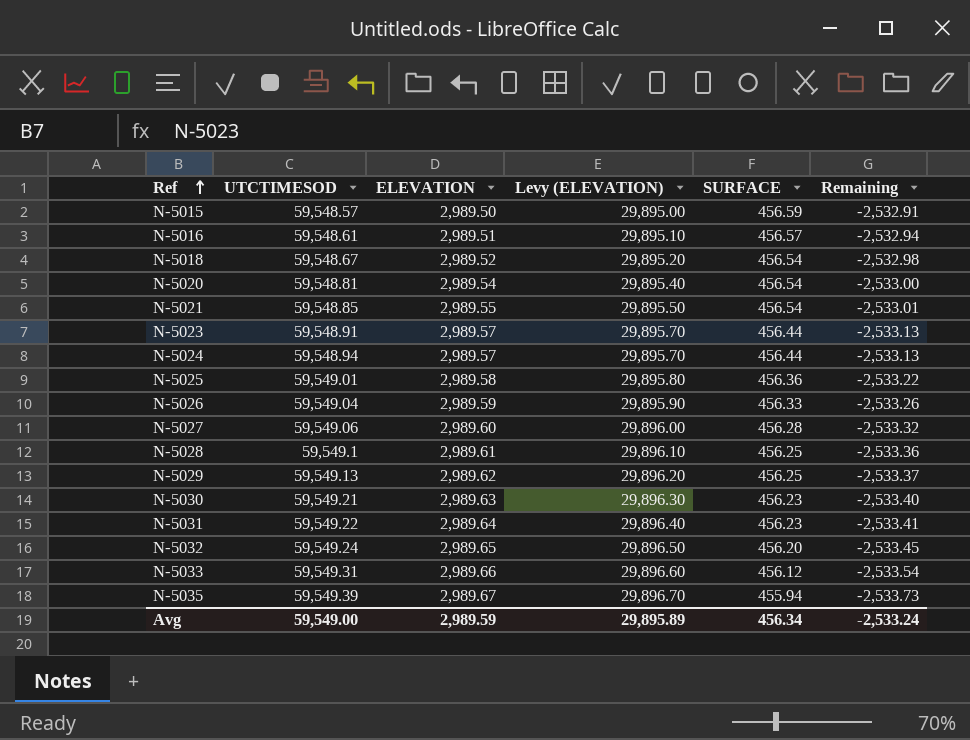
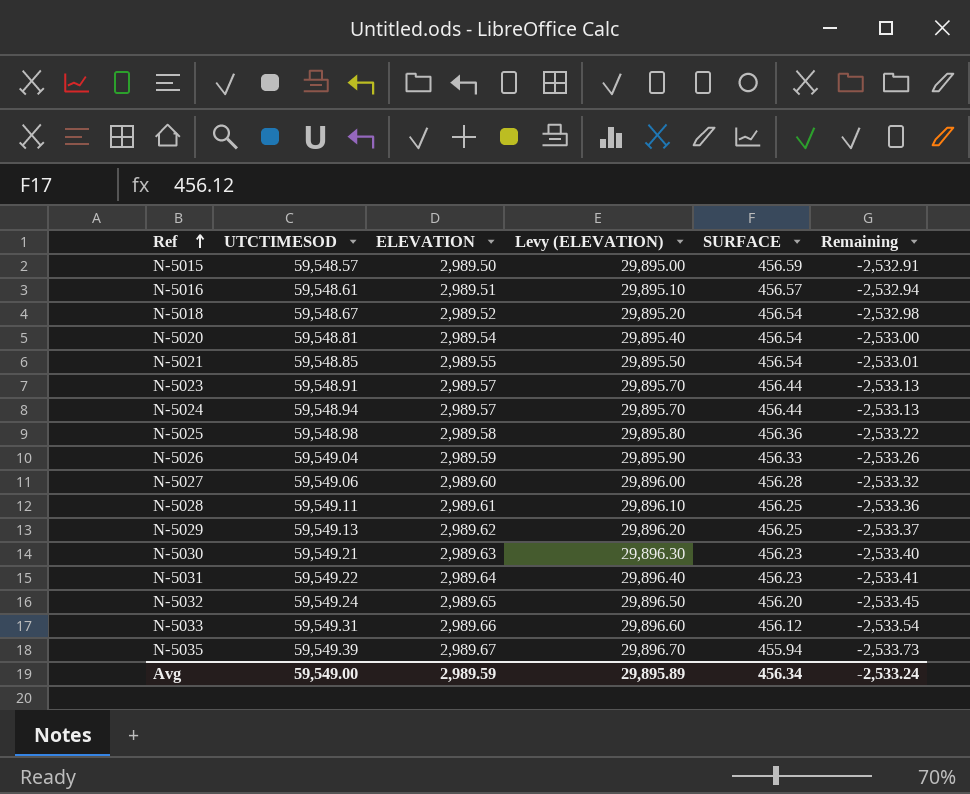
N-5025 | UTCTIMESOD: 59,549.01 -> 59,548.98
N-5028 | UTCTIMESOD: 59,549.1 -> 59,549.11

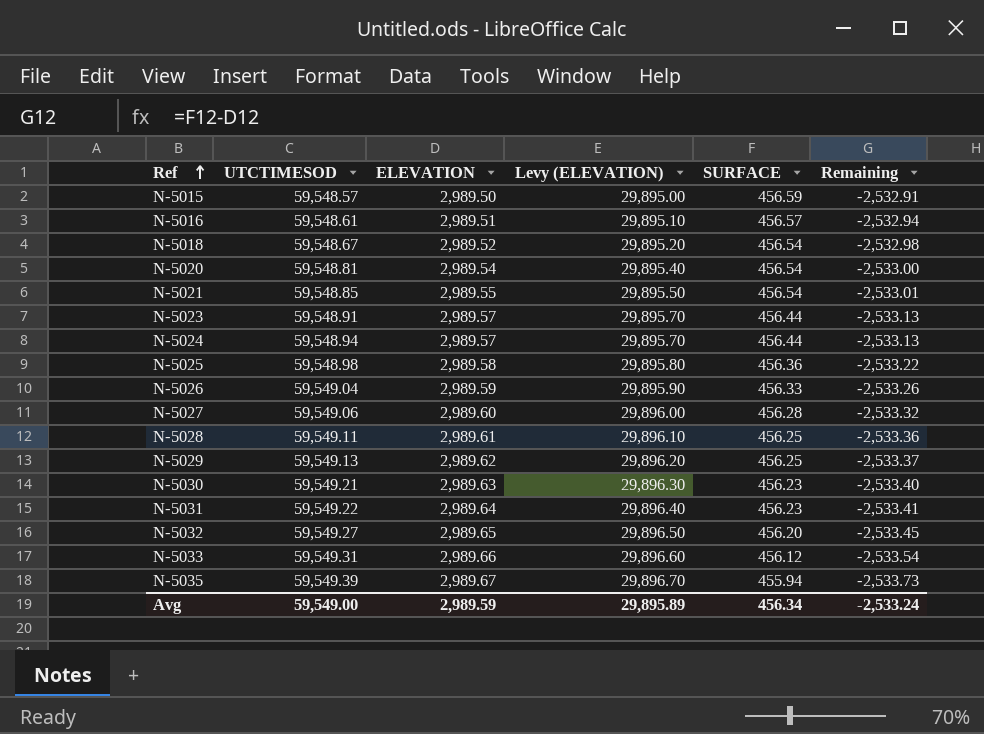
N-5032 | UTCTIMESOD: 59,549.24 -> 59,549.27

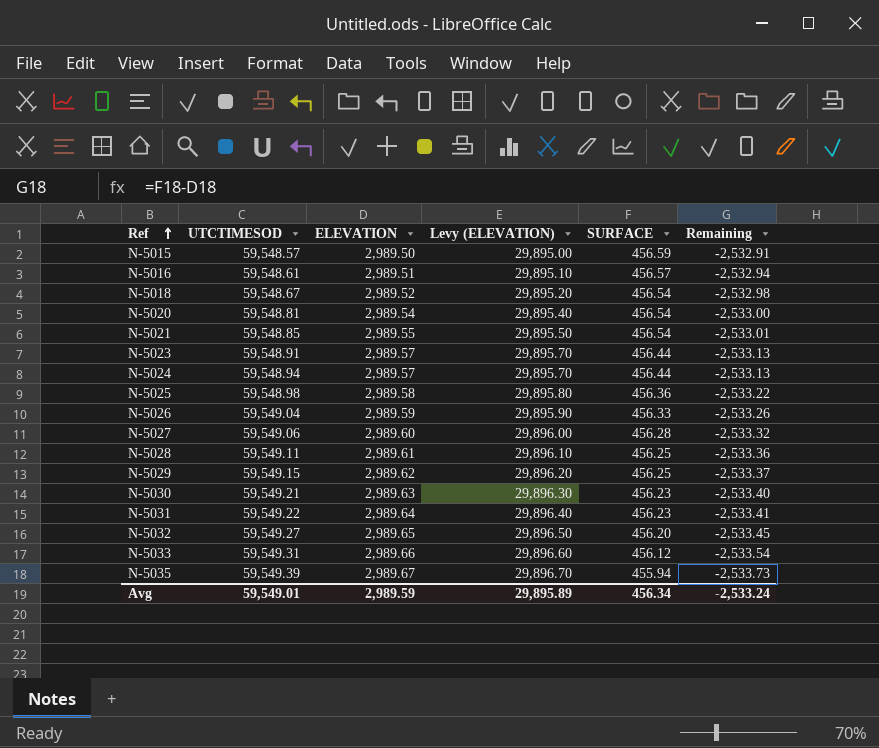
N-5029 | UTCTIMESOD: 59,549.13 -> 59,549.15
Avg | UTCTIMESOD: 59,549.00 -> 59,549.01

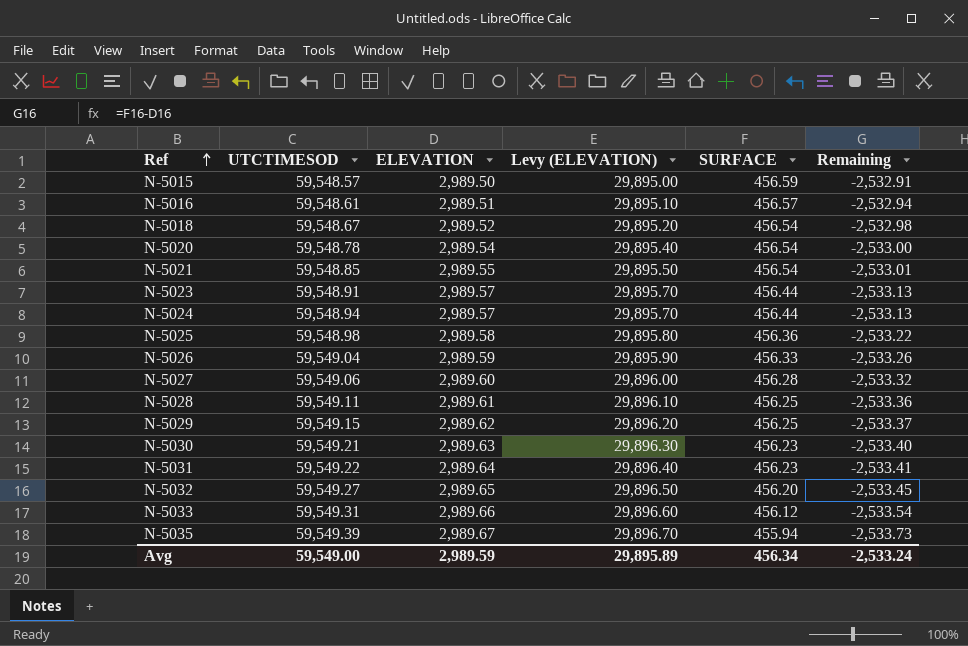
N-5020 | UTCTIMESOD: 59,548.81 -> 59,548.78
Avg | UTCTIMESOD: 59,549.01 -> 59,549.00

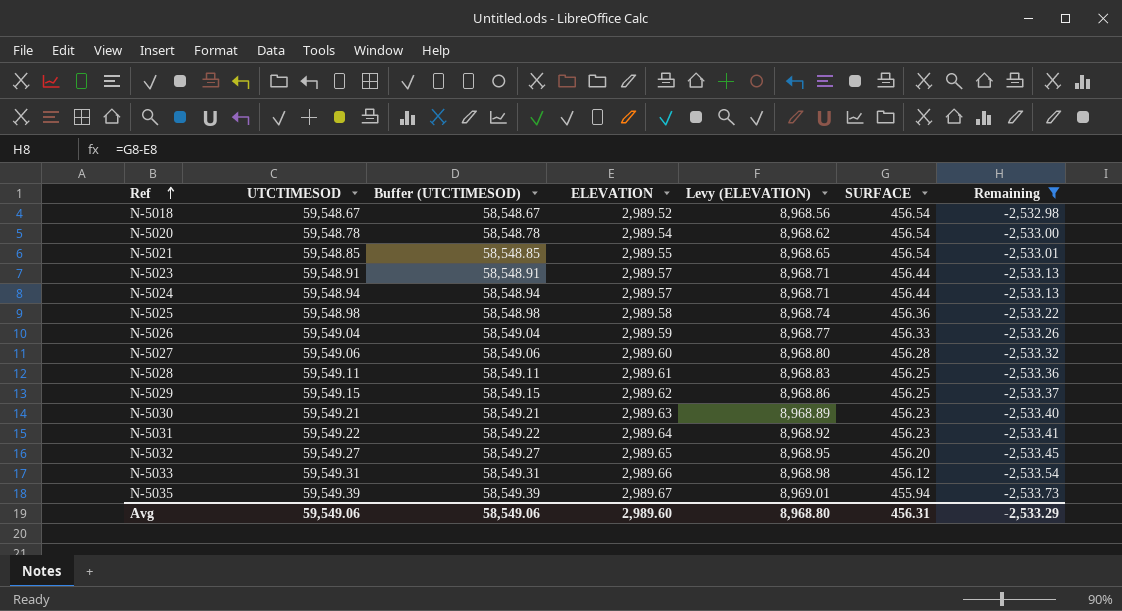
filter: none -> Remaining <= -2,532.98
column Buffer (UTCTIMESOD) | formula: none -> [UTCTIMESOD] - 1000
column Levy (ELEVATION) | formula: [ELEVATION] * 10 -> [ELEVATION] * 3
Avg | UTCTIMESOD: 59,549.00 -> 59,549.06
Avg | ELEVATION: 2,989.59 -> 2,989.60
Avg | Levy (ELEVATION): 29,895.89 -> 8,968.80
Avg | SURFACE: 456.34 -> 456.31
Avg | Remaining: -2,533.24 -> -2,533.29

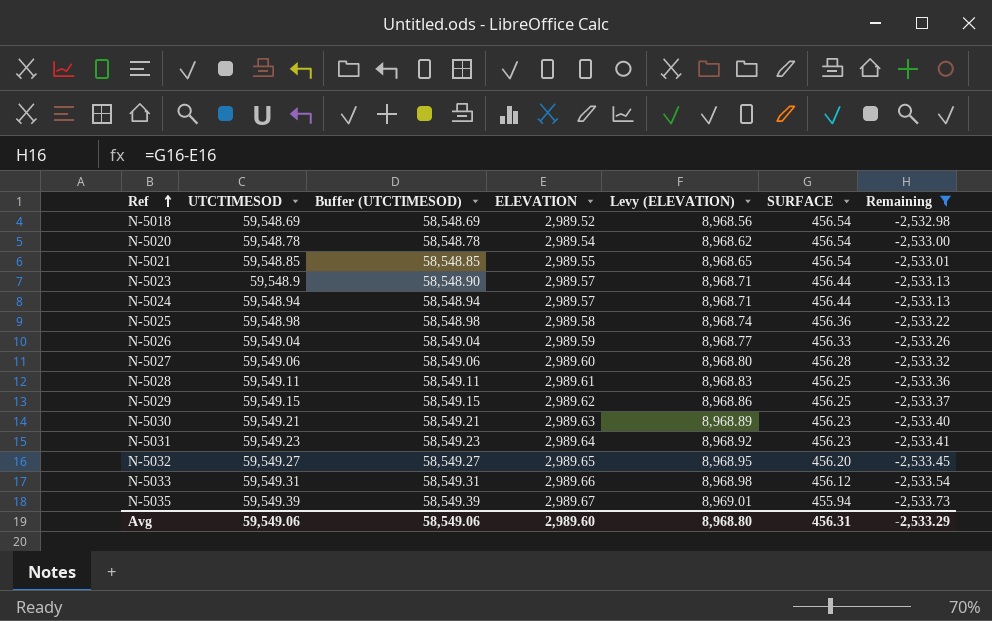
N-5018 | UTCTIMESOD: 59,548.67 -> 59,548.69
N-5018 | Buffer (UTCTIMESOD): 58,548.67 -> 58,548.69
N-5023 | UTCTIMESOD: 59,548.91 -> 59,548.9
N-5023 | Buffer (UTCTIMESOD): 58,548.91 -> 58,548.90
N-5031 | UTCTIMESOD: 59,549.22 -> 59,549.23
N-5031 | Buffer (UTCTIMESOD): 58,549.22 -> 58,549.23

